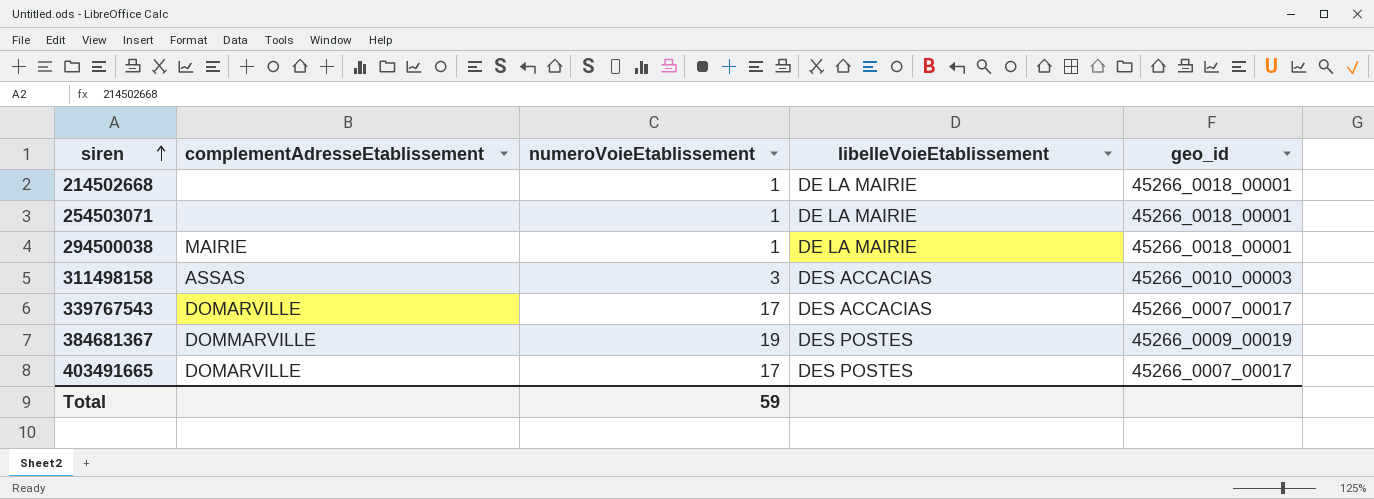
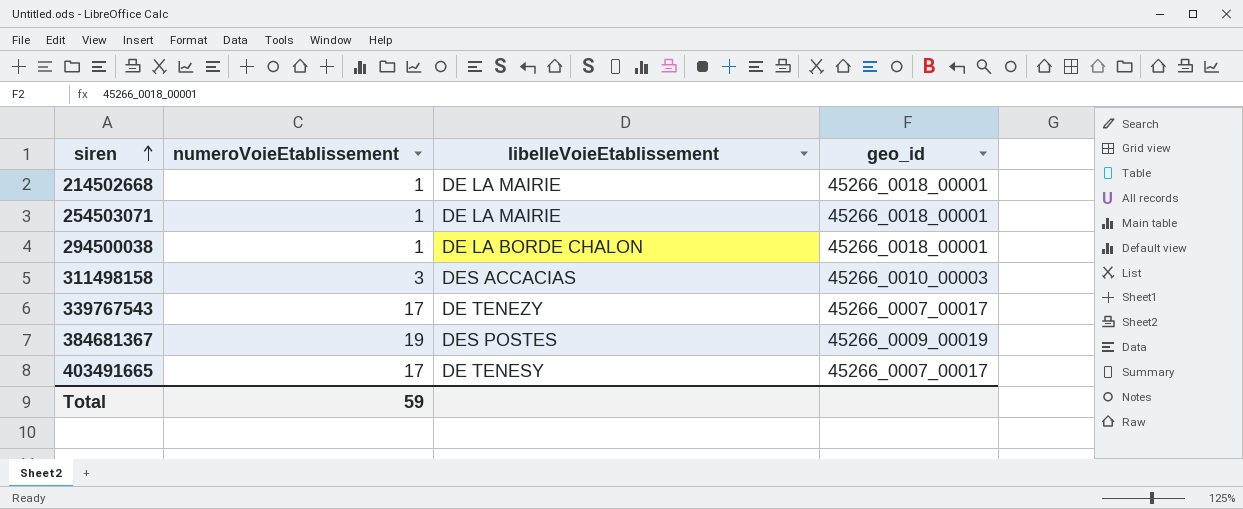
column complementAdresseEtablissement | position: 2 -> none
294500038 | libelleVoieEtablissement: DE LA MAIRIE -> DE LA BORDE CHALON
339767543 | libelleVoieEtablissement: DES ACCACIAS -> DE TENEZY
403491665 | libelleVoieEtablissement: DES POSTES -> DE TENESY

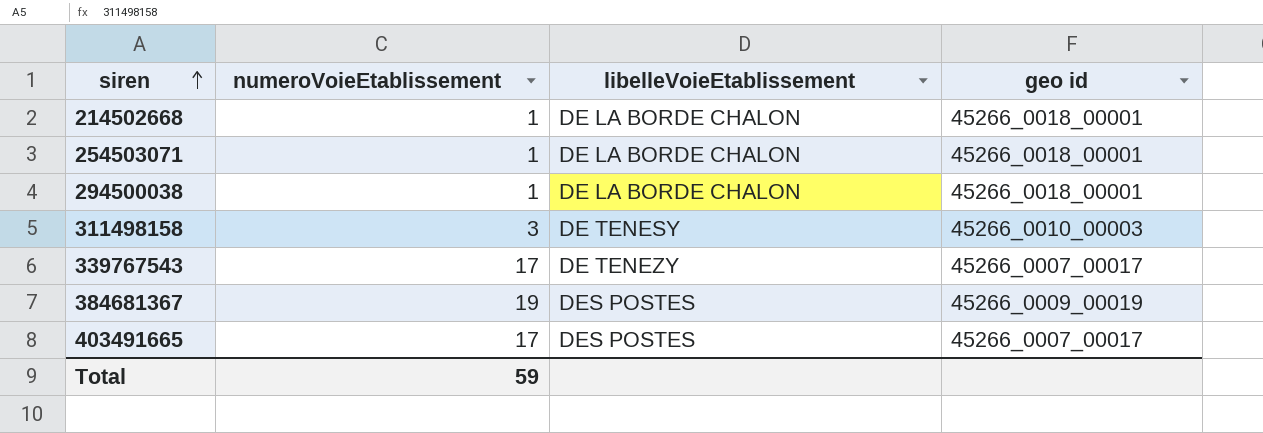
column name: geo_id -> geo id
214502668 | libelleVoieEtablissement: DE LA MAIRIE -> DE LA BORDE CHALON
254503071 | libelleVoieEtablissement: DE LA MAIRIE -> DE LA BORDE CHALON
311498158 | libelleVoieEtablissement: DES ACCACIAS -> DE TENESY
403491665 | libelleVoieEtablissement: DE TENESY -> DES POSTES

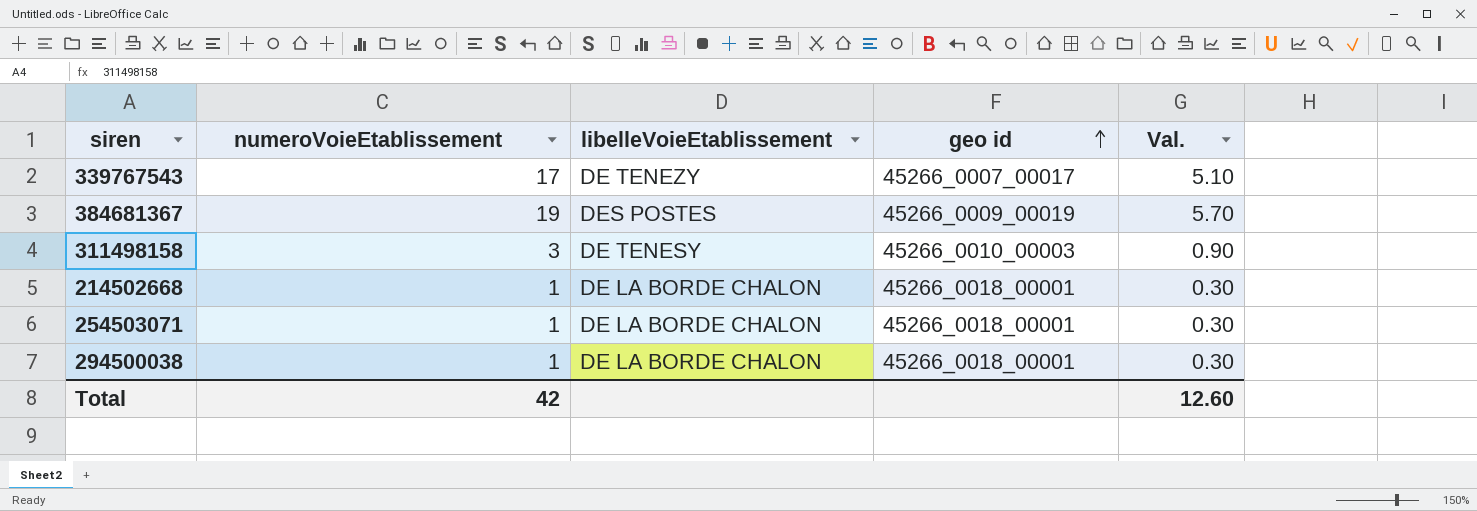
row order: siren ascending -> geo id ascending
column Val. | formula: none -> [numeroVoieEtablissement] * 0.3
row 403491665: 17 | DES POSTES | 45266_0007_00017 -> none
Total | numeroVoieEtablissement: 59 -> 42

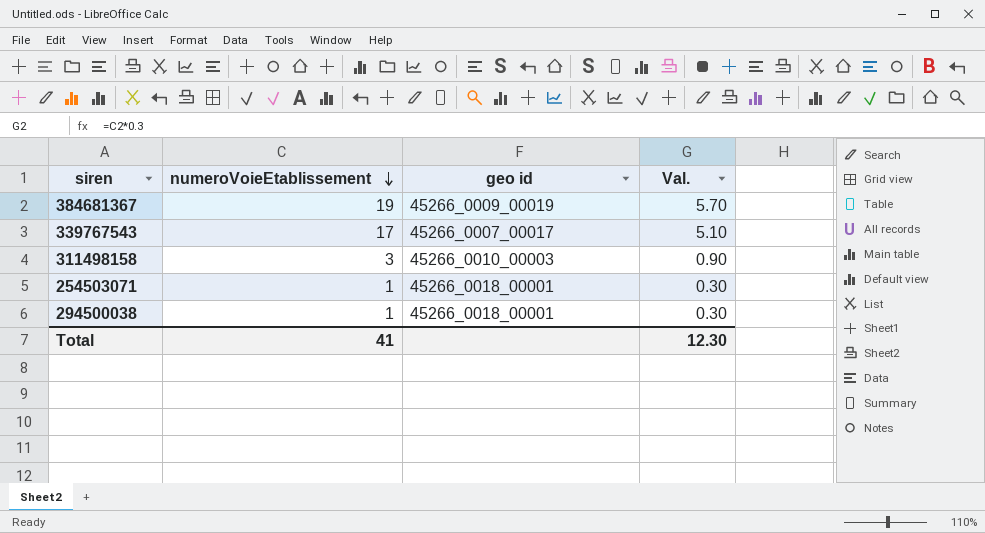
row order: geo id ascending -> numeroVoieEtablissement descending
column libelleVoieEtablissement | position: 3 -> none
row 214502668: 1 | DE LA BORDE CHALON | 45266_0018_00001 | 0.30 -> none
Total | numeroVoieEtablissement: 42 -> 41
Total | Val.: 12.60 -> 12.30

